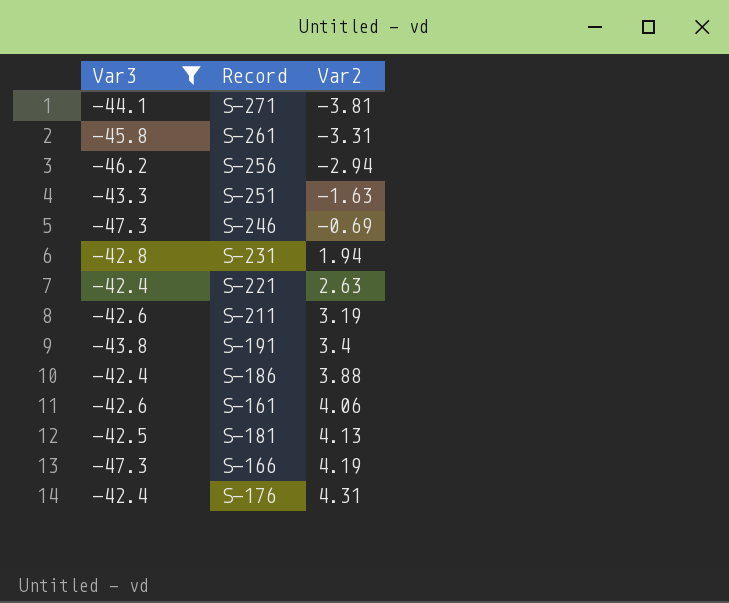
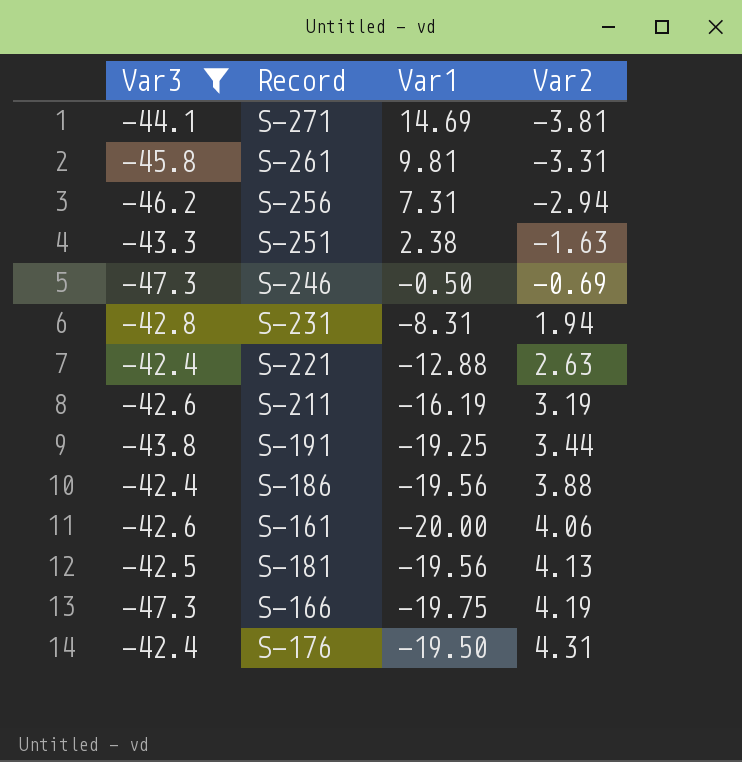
column Var1 | position: none -> 3
S-191 | Var2: 3.4 -> 3.44

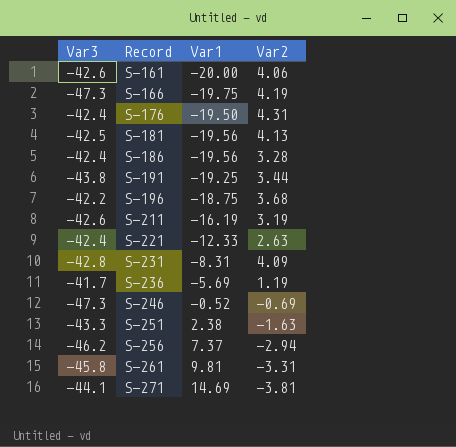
filter: Var3 <= -42.4 -> none
row order: Var2 ascending -> Record ascending
S-186 | Var2: 3.88 -> 3.28
S-221 | Var1: -12.88 -> -12.33
S-231 | Var2: 1.94 -> 4.09
S-246 | Var1: -0.50 -> -0.52
S-256 | Var1: 7.31 -> 7.37

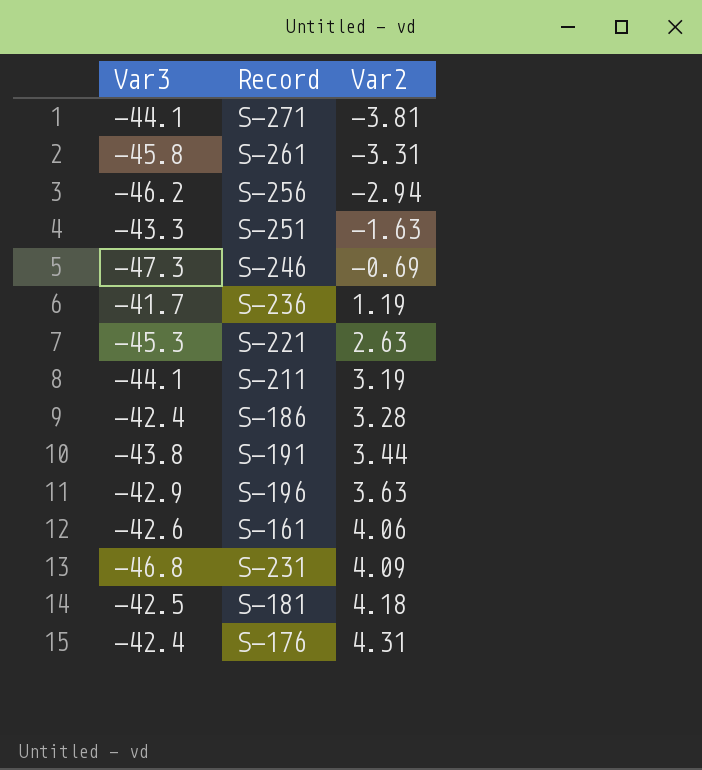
row order: Record ascending -> Var2 ascending
column Var1 | position: 3 -> none
row S-166: -47.3 | -19.75 | 4.19 -> none
S-221 | Var3: -42.4 -> -45.3
S-211 | Var3: -42.6 -> -44.1
S-196 | Var3: -42.2 -> -42.9
S-196 | Var2: 3.68 -> 3.63
S-231 | Var3: -42.8 -> -46.8
S-181 | Var2: 4.13 -> 4.18

